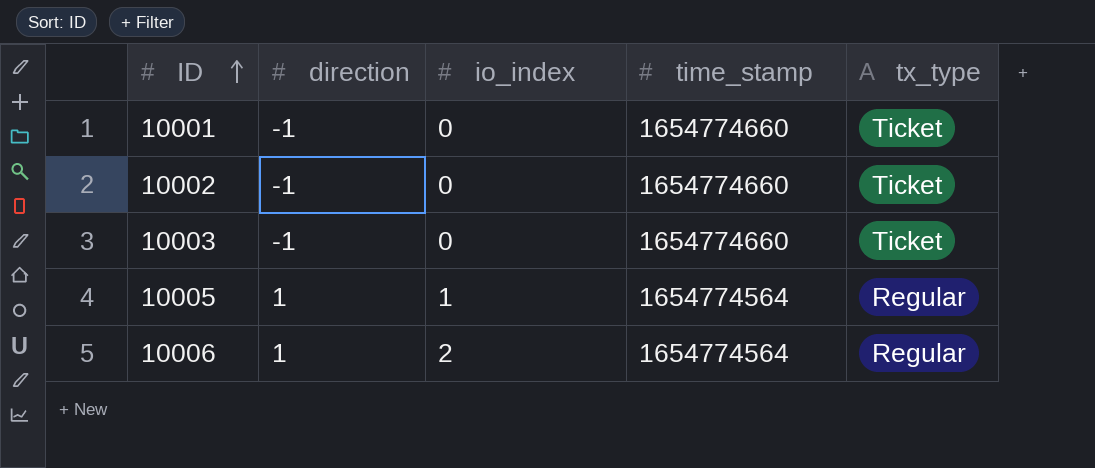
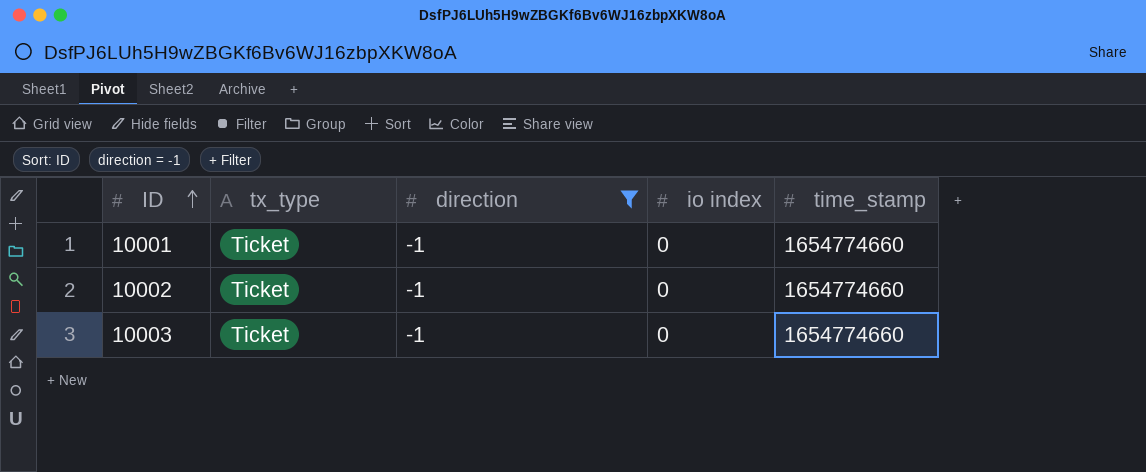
filter: none -> direction = -1
column tx_type | position: 5 -> 2
column name: io_index -> io index

